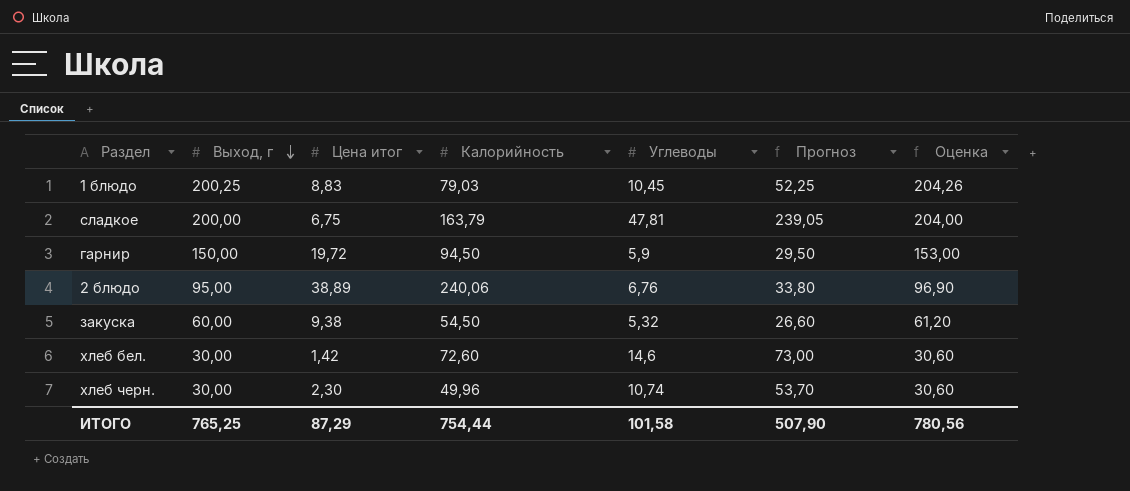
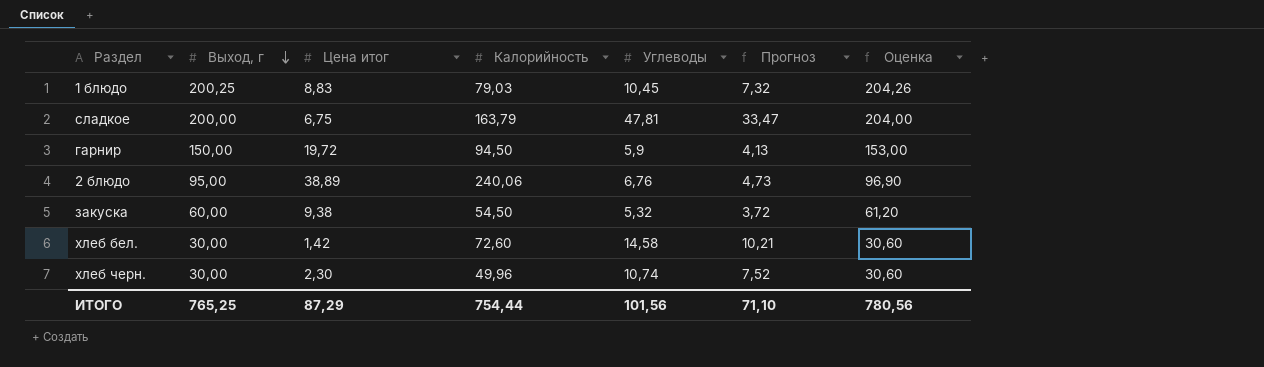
column Прогноз | formula: [Углеводы] * 5 -> [Углеводы] * 0,7
хлеб бел. | Углеводы: 14,6 -> 14,58
ИТОГО | Углеводы: 101,58 -> 101,56
ИТОГО | Прогноз: 507,90 -> 71,10

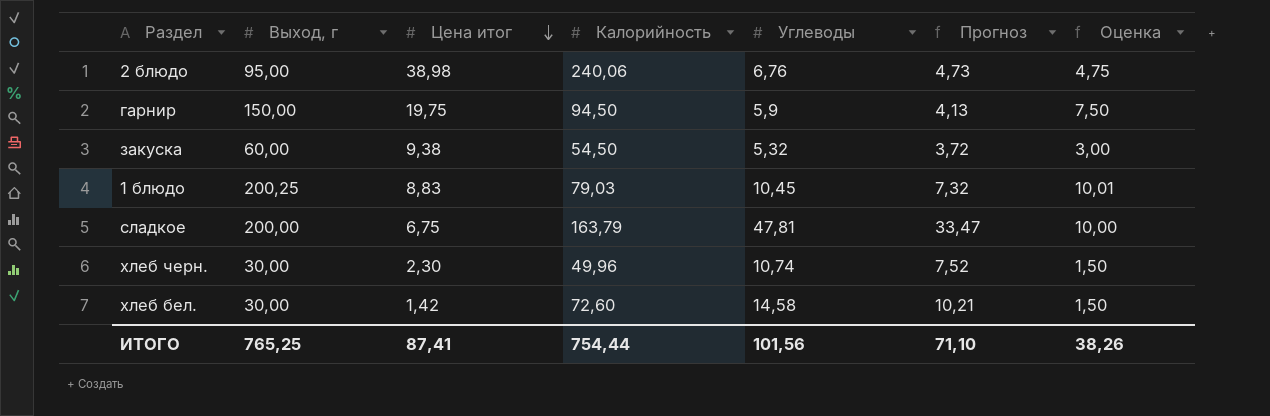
row order: Выход, г descending -> Цена итог descending
column Оценка | formula: [Выход, г] * 1,02 -> [Выход, г] * 0,05
2 блюдо | Цена итог: 38,89 -> 38,98
гарнир | Цена итог: 19,72 -> 19,75
ИТОГО | Цена итог: 87,29 -> 87,41
ИТОГО | Оценка: 780,56 -> 38,26

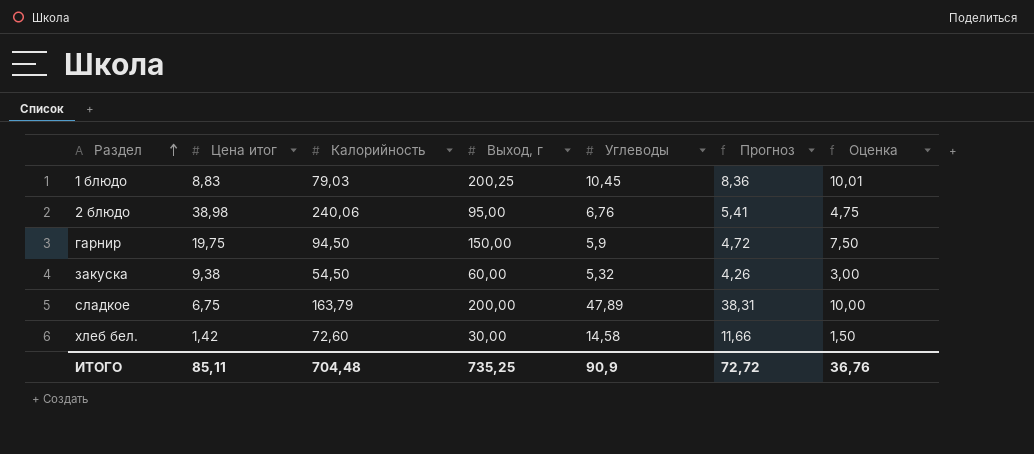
row order: Цена итог descending -> Раздел ascending
column Выход, г | position: 2 -> 4
column Прогноз | formula: [Углеводы] * 0,7 -> [Углеводы] * 0,8
row хлеб черн.: 30,00 | 2,30 | 49,96 | 10,74 | 7,52 | 1,50 -> none
сладкое | Углеводы: 47,81 -> 47,89
ИТОГО | Цена итог: 87,41 -> 85,11
ИТОГО | Калорийность: 754,44 -> 704,48
ИТОГО | Выход, г: 765,25 -> 735,25
ИТОГО | Углеводы: 101,56 -> 90,9
ИТОГО | Прогноз: 71,10 -> 72,72
ИТОГО | Оценка: 38,26 -> 36,76

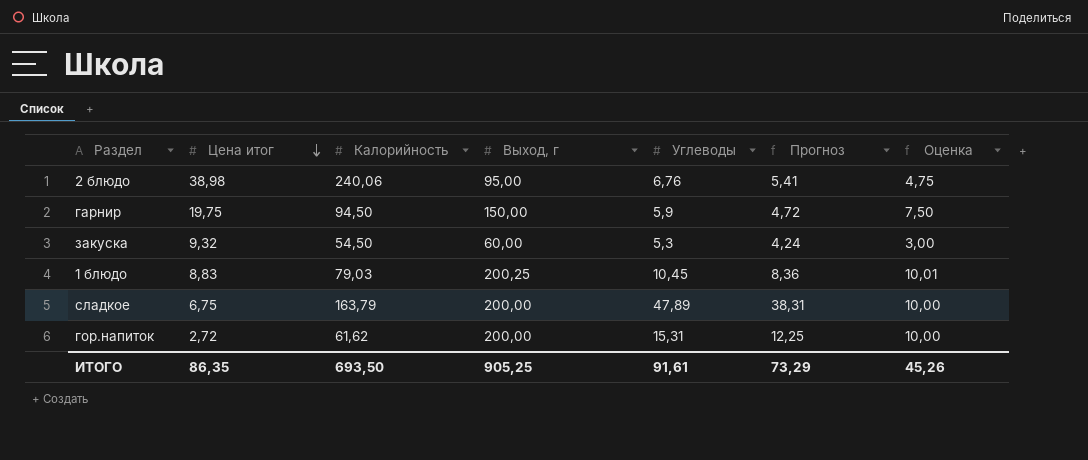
row order: Раздел ascending -> Цена итог descending
row хлеб бел.: 1,42 | 72,60 | 30,00 | 14,58 | 11,66 | 1,50 -> none
закуска | Цена итог: 9,38 -> 9,32
закуска | Углеводы: 5,32 -> 5,3
закуска | Прогноз: 4,26 -> 4,24
row гор.напиток: none -> 2,72 | 61,62 | 200,00 | 15,31 | 12,25 | 10,00
ИТОГО | Цена итог: 85,11 -> 86,35
ИТОГО | Калорийность: 704,48 -> 693,50
ИТОГО | Выход, г: 735,25 -> 905,25
ИТОГО | Углеводы: 90,9 -> 91,61
ИТОГО | Прогноз: 72,72 -> 73,29
ИТОГО | Оценка: 36,76 -> 45,26

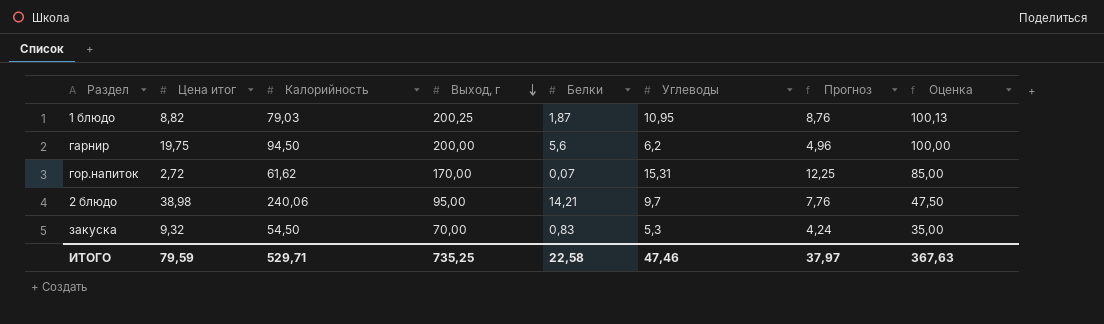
row order: Цена итог descending -> Выход, г descending
column Белки | position: none -> 5
column Оценка | formula: [Выход, г] * 0,05 -> [Выход, г] * 0,5
row сладкое: 6,75 | 163,79 | 200,00 | 47,89 | 38,31 | 10,00 -> none
1 блюдо | Цена итог: 8,83 -> 8,82
1 блюдо | Углеводы: 10,45 -> 10,95
1 блюдо | Прогноз: 8,36 -> 8,76
гарнир | Выход, г: 150,00 -> 200,00
гарнир | Углеводы: 5,9 -> 6,2
гарнир | Прогноз: 4,72 -> 4,96
гор.напиток | Выход, г: 200,00 -> 170,00
2 блюдо | Углеводы: 6,76 -> 9,7
2 блюдо | Прогноз: 5,41 -> 7,76
закуска | Выход, г: 60,00 -> 70,00
ИТОГО | Цена итог: 86,35 -> 79,59
ИТОГО | Калорийность: 693,50 -> 529,71
ИТОГО | Выход, г: 905,25 -> 735,25
ИТОГО | Углеводы: 91,61 -> 47,46
ИТОГО | Прогноз: 73,29 -> 37,97
ИТОГО | Оценка: 45,26 -> 367,63

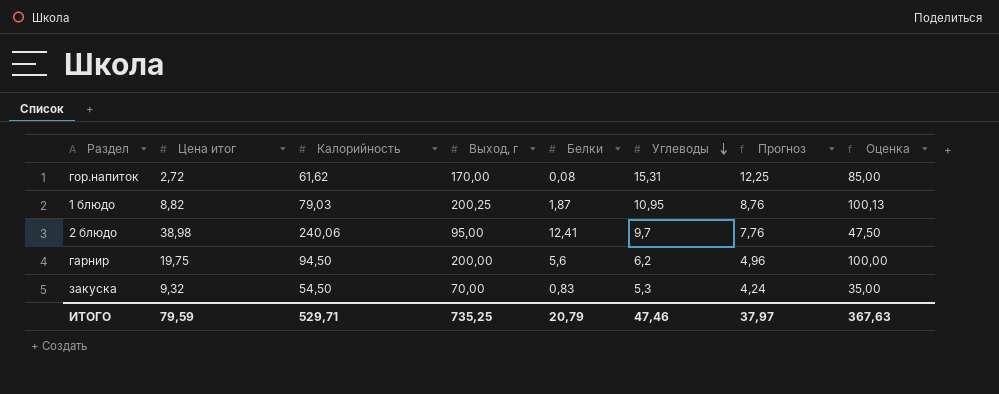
row order: Выход, г descending -> Углеводы descending
гор.напиток | Белки: 0,07 -> 0,08
2 блюдо | Белки: 14,21 -> 12,41
ИТОГО | Белки: 22,58 -> 20,79

